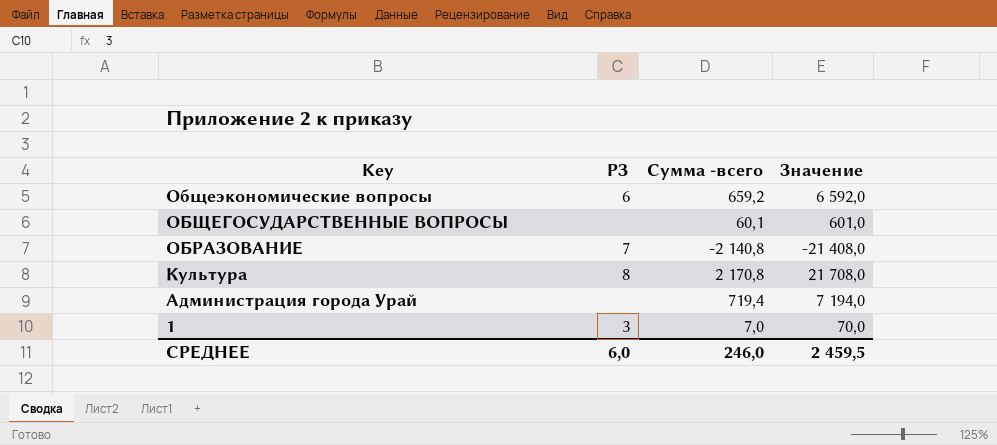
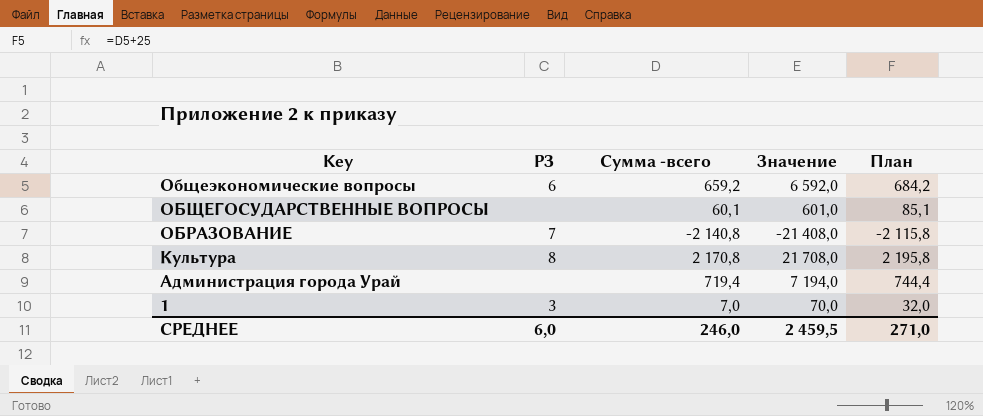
column План | formula: none -> [Сумма -всего] + 25

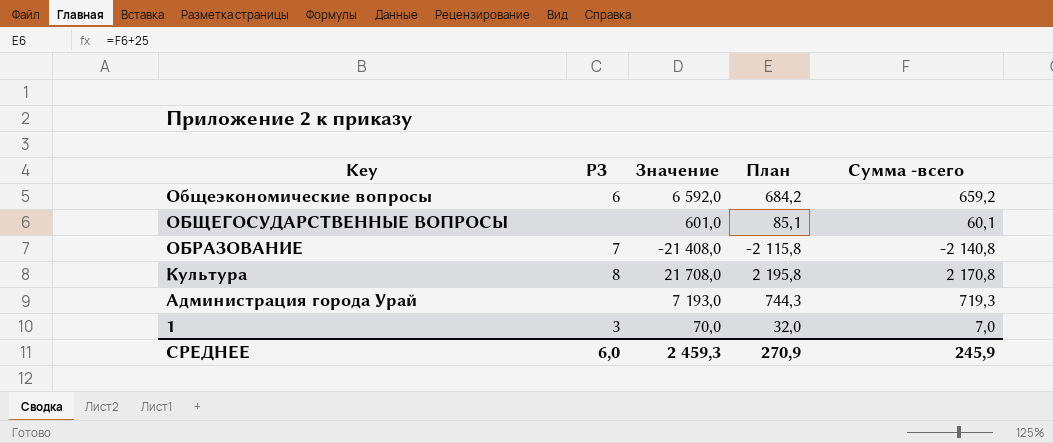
column Сумма -всего | position: 3 -> 5
Администрация города Урай | Значение: 7 194,0 -> 7 193,0
Администрация города Урай | План: 744,4 -> 744,3
Администрация города Урай | Сумма -всего: 719,4 -> 719,3
СРЕДНЕЕ | Значение: 2 459,5 -> 2 459,3
СРЕДНЕЕ | План: 271,0 -> 270,9
СРЕДНЕЕ | Сумма -всего: 246,0 -> 245,9

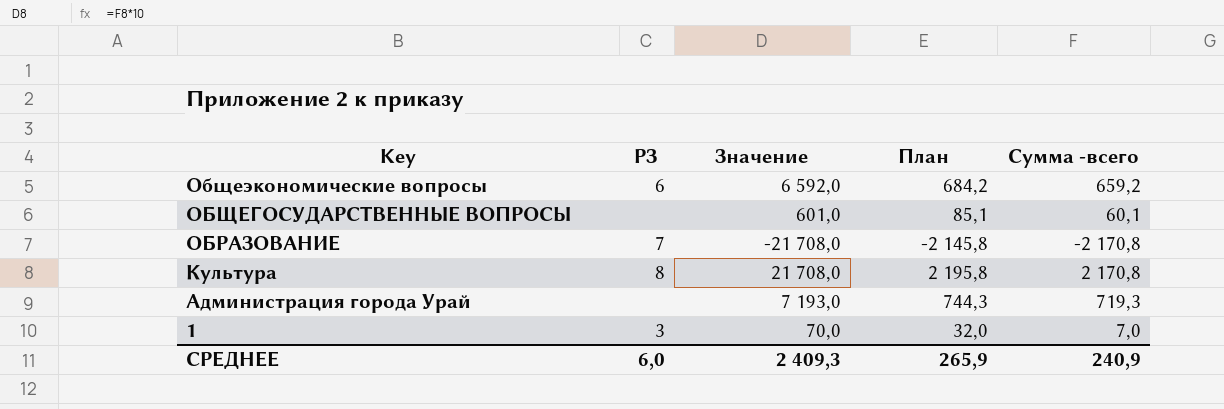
ОБРАЗОВАНИЕ | Значение: -21 408,0 -> -21 708,0
ОБРАЗОВАНИЕ | План: -2 115,8 -> -2 145,8
ОБРАЗОВАНИЕ | Сумма -всего: -2 140,8 -> -2 170,8
СРЕДНЕЕ | Значение: 2 459,3 -> 2 409,3
СРЕДНЕЕ | План: 270,9 -> 265,9
СРЕДНЕЕ | Сумма -всего: 245,9 -> 240,9

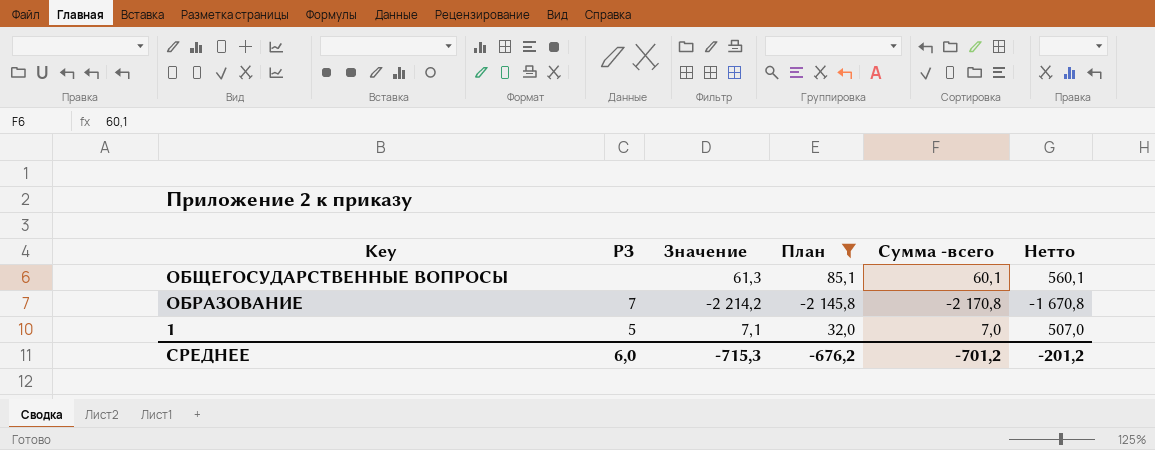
filter: none -> План <= 85,1
column Значение | formula: [Сумма -всего] * 10 -> [Сумма -всего] * 1,02
column Нетто | formula: none -> [Сумма -всего] + 500
1 | РЗ: 3 -> 5
СРЕДНЕЕ | Значение: 2 409,3 -> -715,3
СРЕДНЕЕ | План: 265,9 -> -676,2
СРЕДНЕЕ | Сумма -всего: 240,9 -> -701,2

